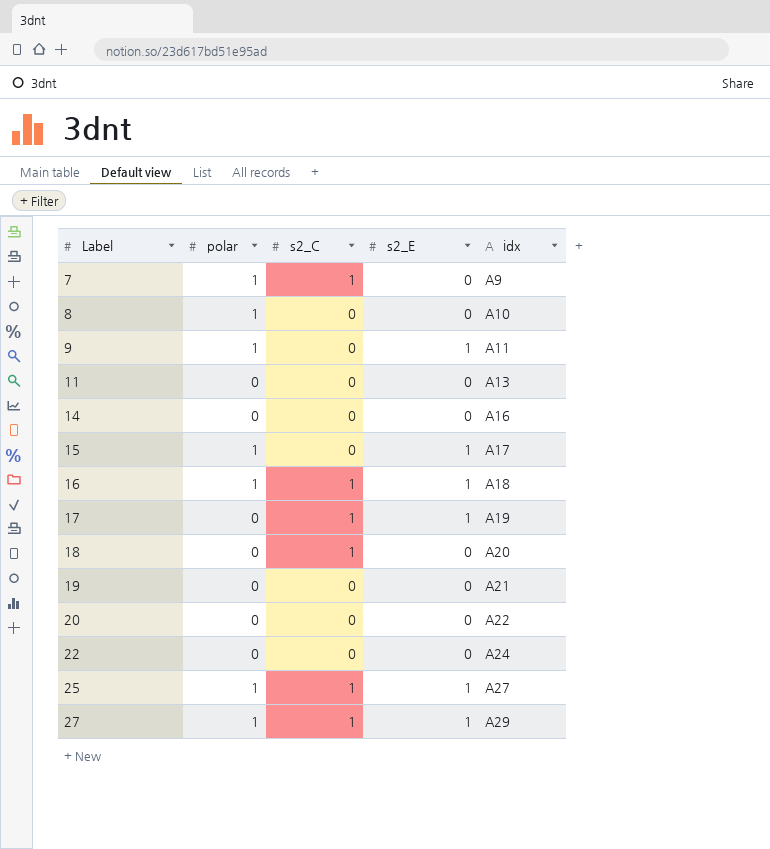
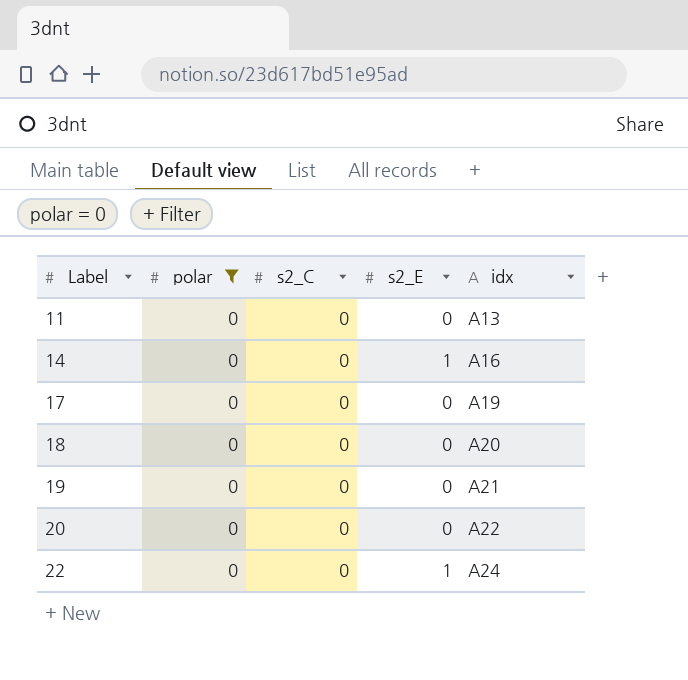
filter: none -> polar = 0
14 | s2_E: 0 -> 1
17 | s2_C: 1 -> 0
17 | s2_E: 1 -> 0
18 | s2_C: 1 -> 0
22 | s2_E: 0 -> 1

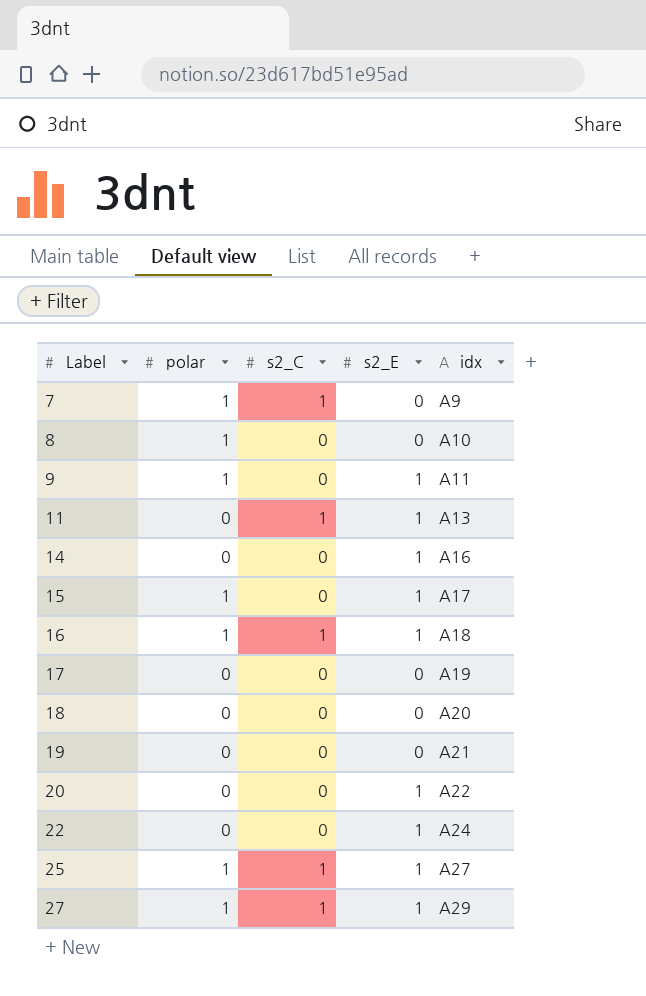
filter: polar = 0 -> none
11 | s2_C: 0 -> 1
11 | s2_E: 0 -> 1
20 | s2_E: 0 -> 1

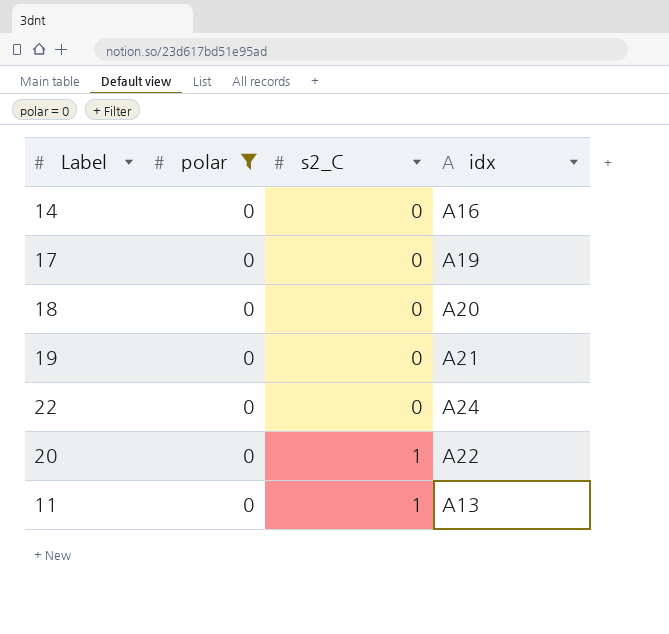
filter: none -> polar = 0
row order: Label ascending -> s2_C ascending
column s2_E | position: 4 -> none
20 | s2_C: 0 -> 1

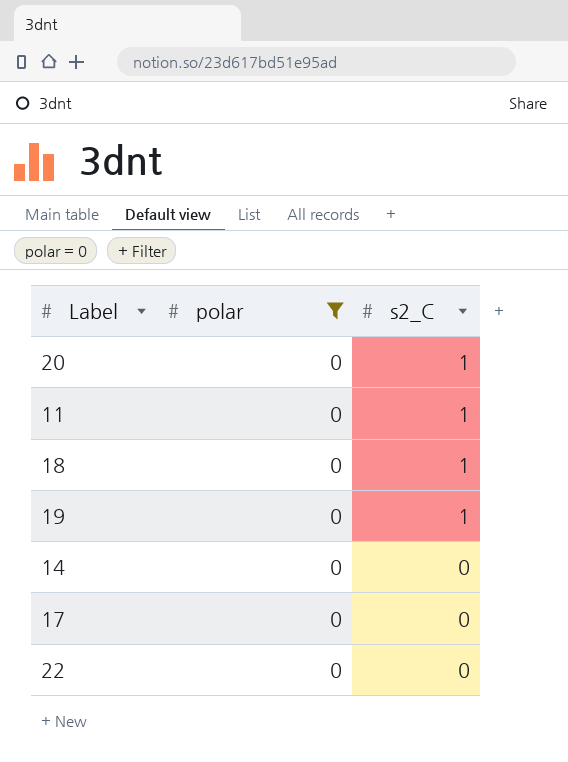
row order: s2_C ascending -> s2_C descending
column idx | position: 4 -> none
18 | s2_C: 0 -> 1
19 | s2_C: 0 -> 1

